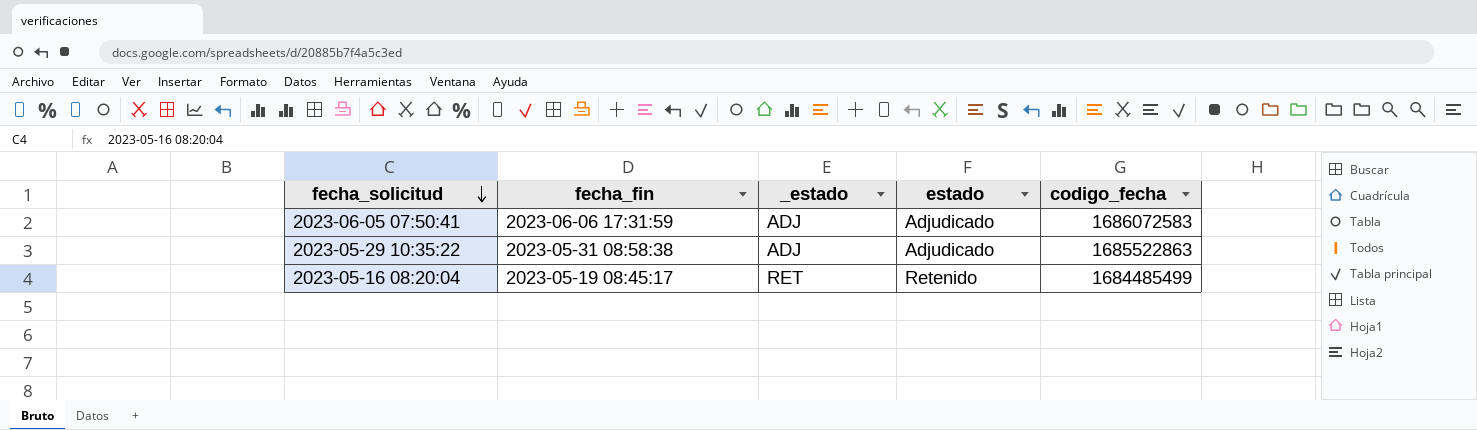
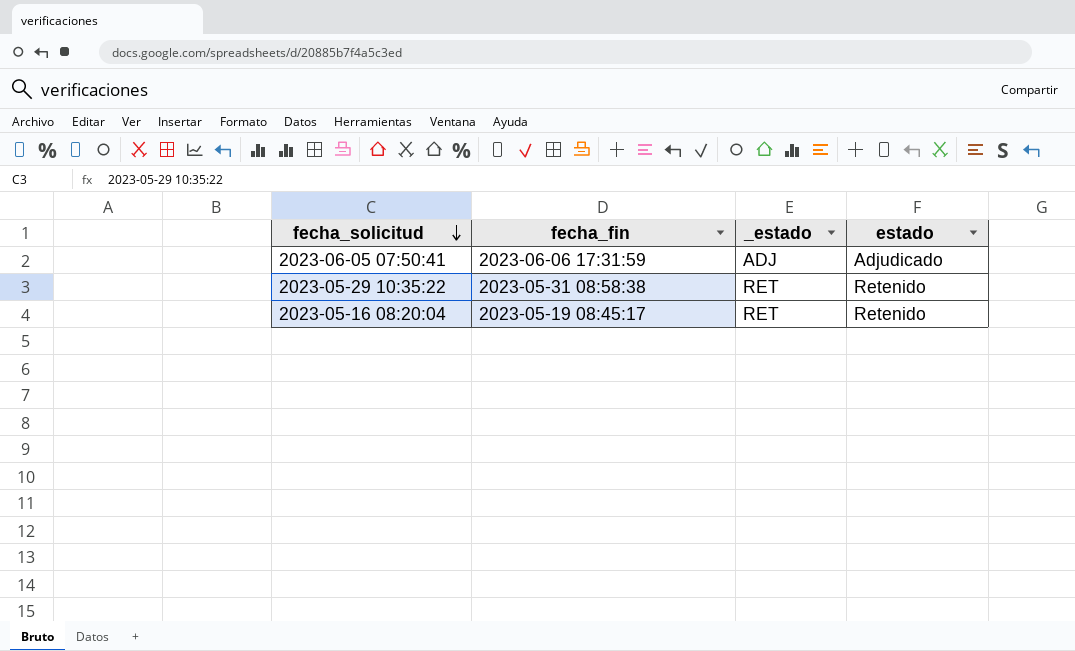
column codigo_fecha | position: 5 -> none
2023-05-29 10:35:22 | _estado: ADJ -> RET
2023-05-29 10:35:22 | estado: Adjudicado -> Retenido

